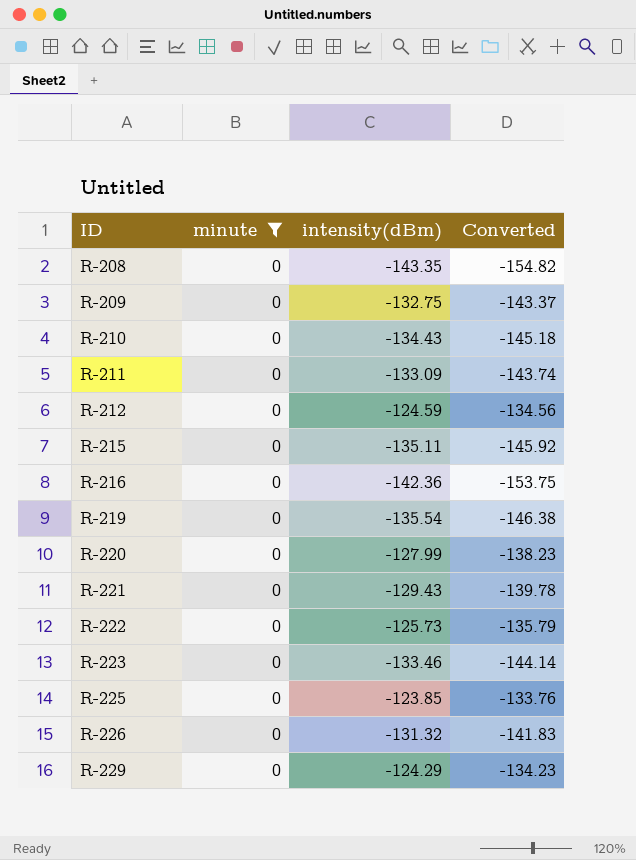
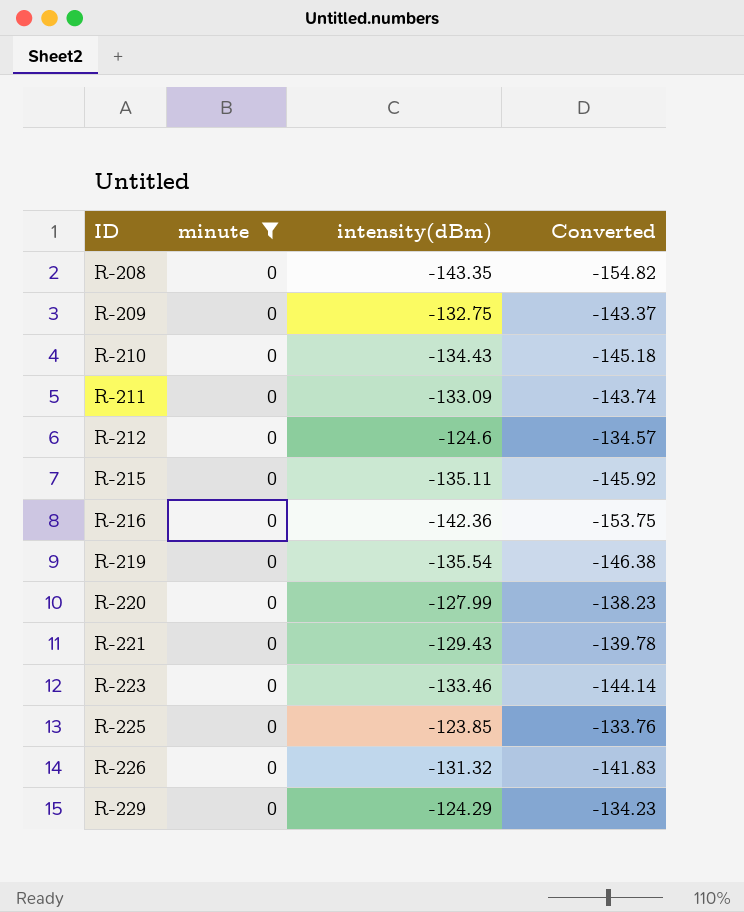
row R-222: 0 | -125.73 | -135.79 -> none
R-212 | intensity(dBm): -124.59 -> -124.6
R-212 | Converted: -134.56 -> -134.57

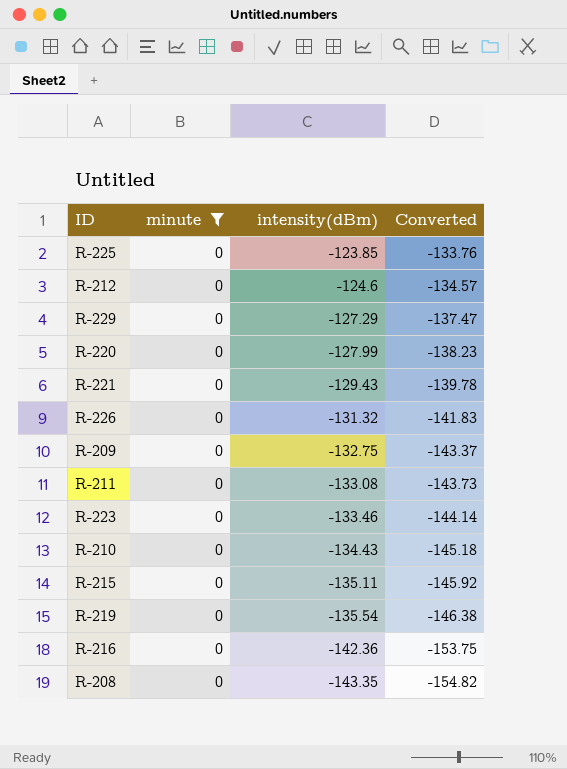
row order: ID ascending -> intensity(dBm) descending
R-229 | intensity(dBm): -124.29 -> -127.29
R-229 | Converted: -134.23 -> -137.47
R-211 | intensity(dBm): -133.09 -> -133.08
R-211 | Converted: -143.74 -> -143.73

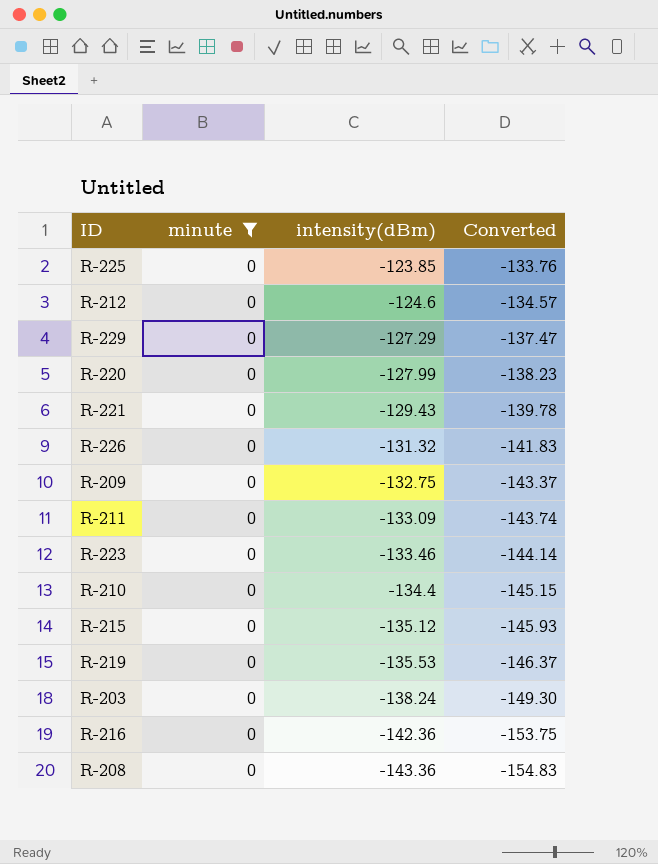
R-211 | intensity(dBm): -133.08 -> -133.09
R-211 | Converted: -143.73 -> -143.74
R-210 | intensity(dBm): -134.43 -> -134.4
R-210 | Converted: -145.18 -> -145.15
R-215 | intensity(dBm): -135.11 -> -135.12
R-215 | Converted: -145.92 -> -145.93
R-219 | intensity(dBm): -135.54 -> -135.53
R-219 | Converted: -146.38 -> -146.37
row R-203: none -> 0 | -138.24 | -149.30
R-208 | intensity(dBm): -143.35 -> -143.36
R-208 | Converted: -154.82 -> -154.83

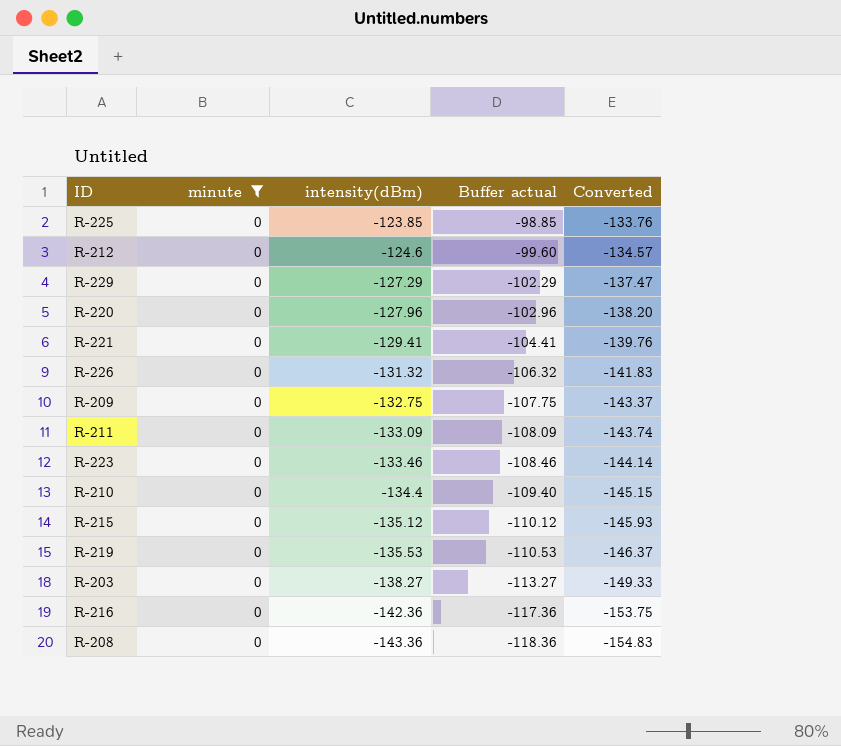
column Buffer actual | formula: none -> [intensity(dBm)] + 25
R-220 | intensity(dBm): -127.99 -> -127.96
R-220 | Converted: -138.23 -> -138.20
R-221 | intensity(dBm): -129.43 -> -129.41
R-221 | Converted: -139.78 -> -139.76
R-203 | intensity(dBm): -138.24 -> -138.27
R-203 | Converted: -149.30 -> -149.33

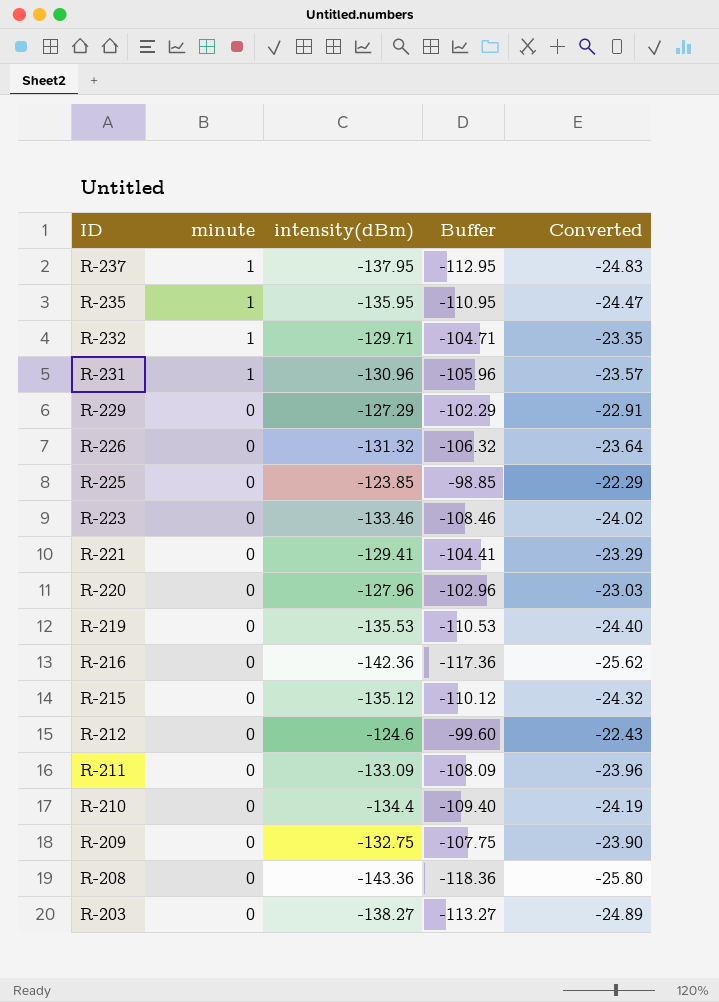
filter: minute = 0 -> none
row order: intensity(dBm) descending -> ID descending
column name: Buffer actual -> Buffer
column Converted | formula: [intensity(dBm)] * 1.08 -> [intensity(dBm)] * 0.18

